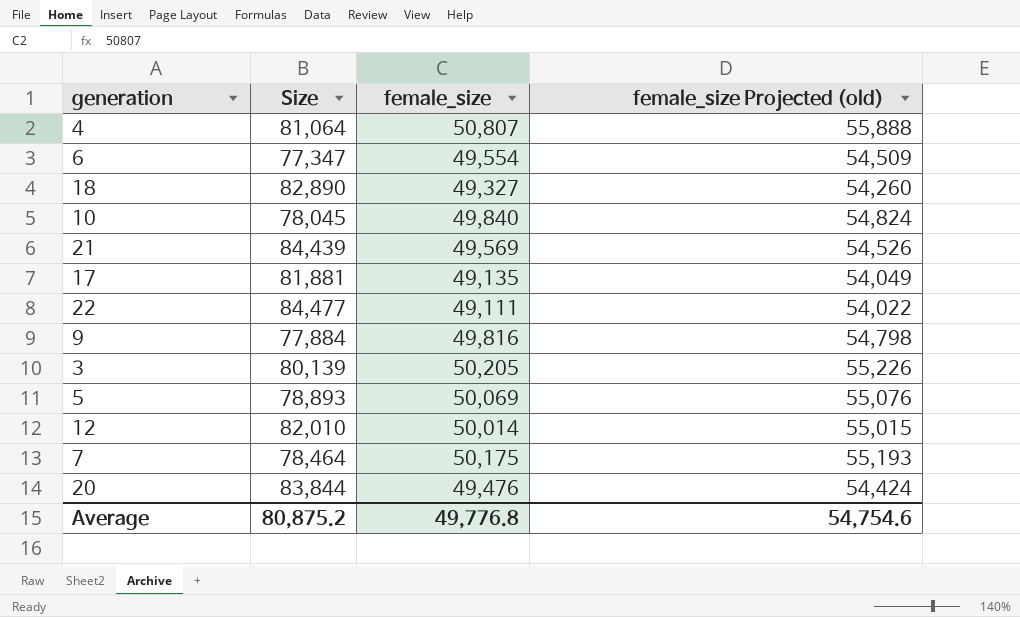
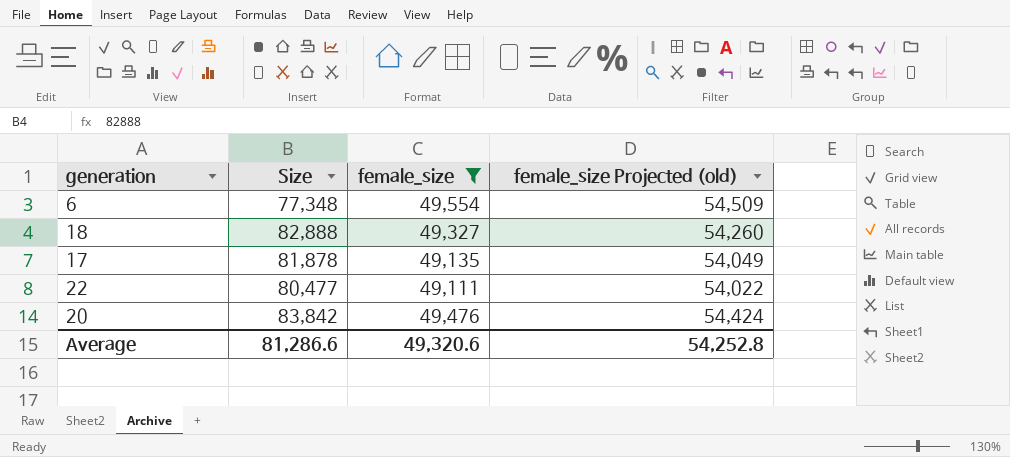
filter: none -> female_size <= 49,554
6 | Size: 77,347 -> 77,348
18 | Size: 82,890 -> 82,888
17 | Size: 81,881 -> 81,878
22 | Size: 84,477 -> 80,477
20 | Size: 83,844 -> 83,842
Average | Size: 80,875.2 -> 81,286.6
Average | female_size: 49,776.8 -> 49,320.6
Average | female_size Projected (old): 54,754.6 -> 54,252.8

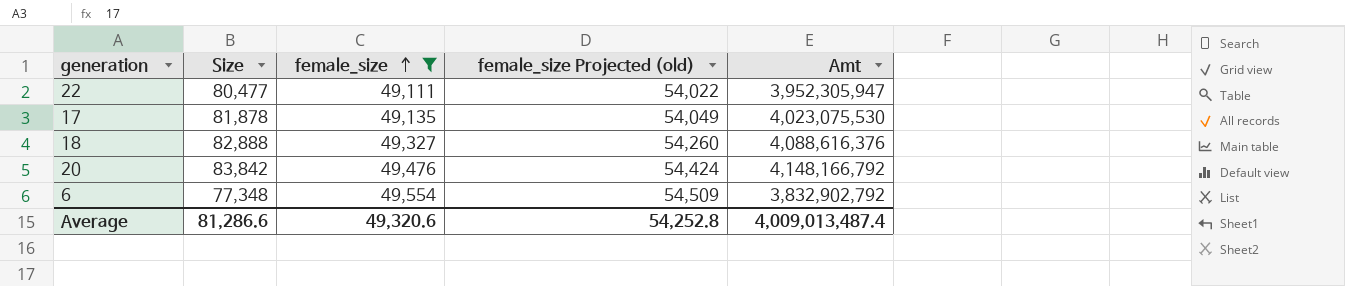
row order: none -> female_size ascending
column Amt | formula: none -> [Size] * [female_size]

